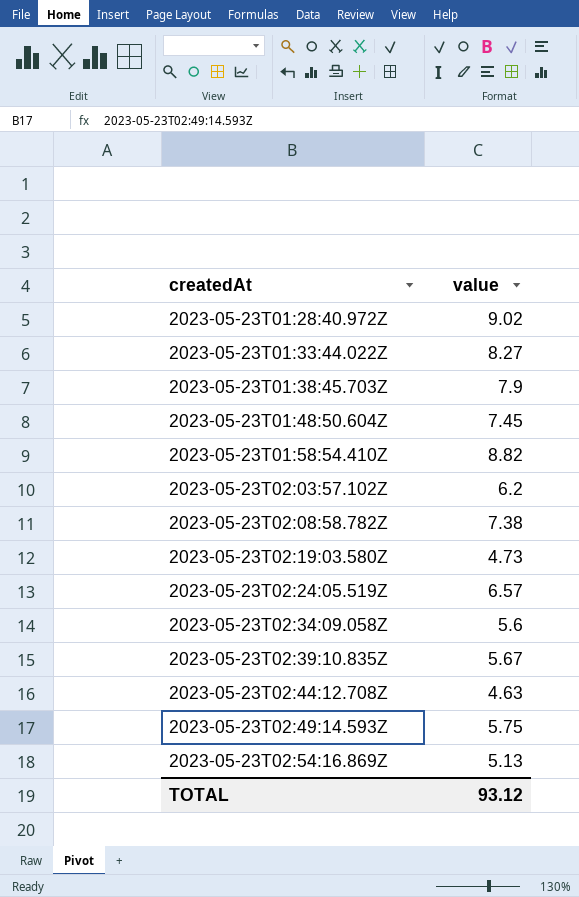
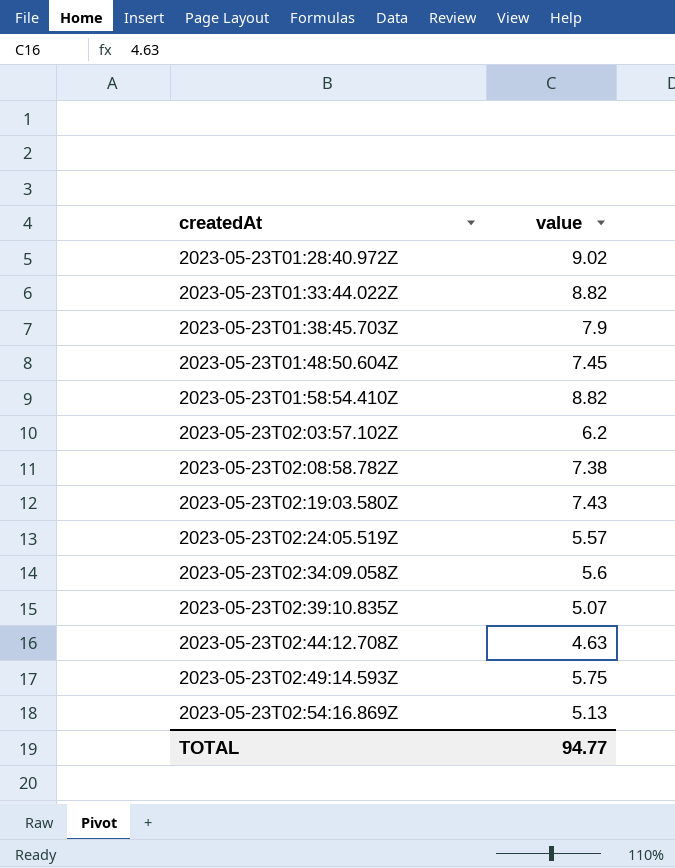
2023-05-23T01:33:44.022Z | value: 8.27 -> 8.82
2023-05-23T02:19:03.580Z | value: 4.73 -> 7.43
2023-05-23T02:24:05.519Z | value: 6.57 -> 5.57
2023-05-23T02:39:10.835Z | value: 5.67 -> 5.07
TOTAL | value: 93.12 -> 94.77

